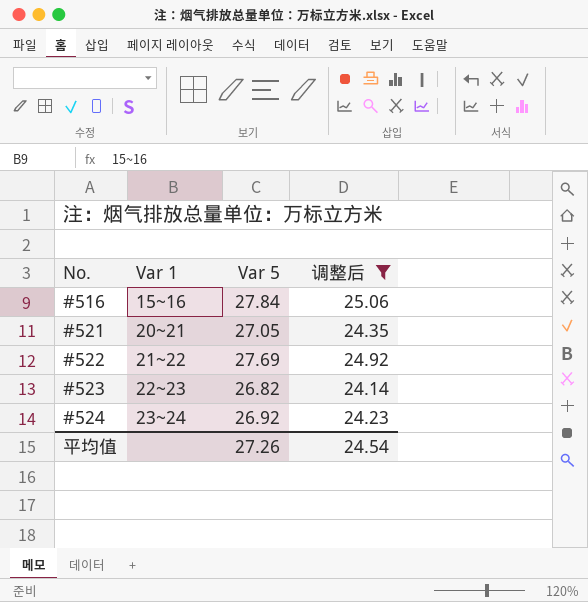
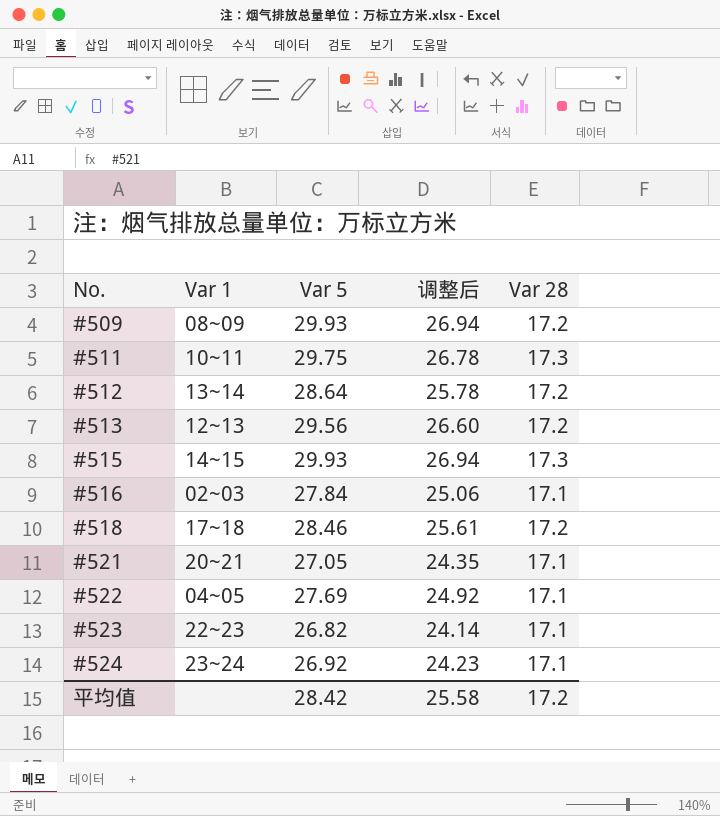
filter: 调整后 <= 25.06 -> none
column Var 28 | position: none -> 5
#516 | Var 1: 15~16 -> 02~03
#522 | Var 1: 21~22 -> 04~05
平均值 | Var 5: 27.26 -> 28.42
平均值 | 调整后: 24.54 -> 25.58

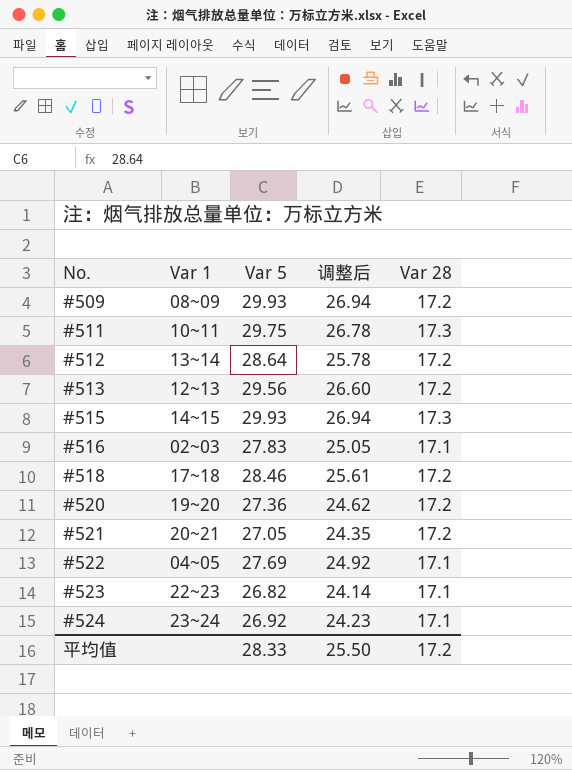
#516 | Var 5: 27.84 -> 27.83
#516 | 调整后: 25.06 -> 25.05
row #520: none -> 19~20 | 27.36 | 24.62 | 17.2
#521 | Var 28: 17.1 -> 17.2
平均值 | Var 5: 28.42 -> 28.33
平均值 | 调整后: 25.58 -> 25.50

